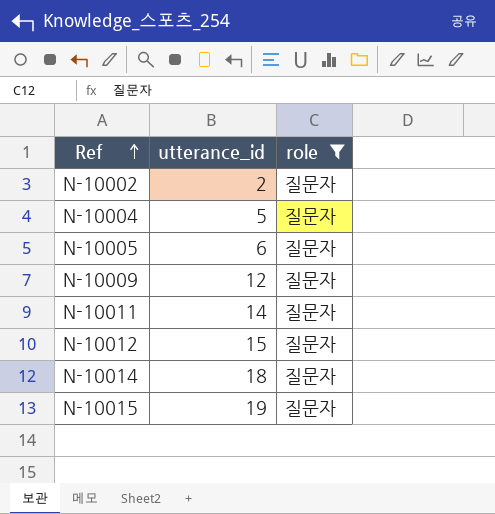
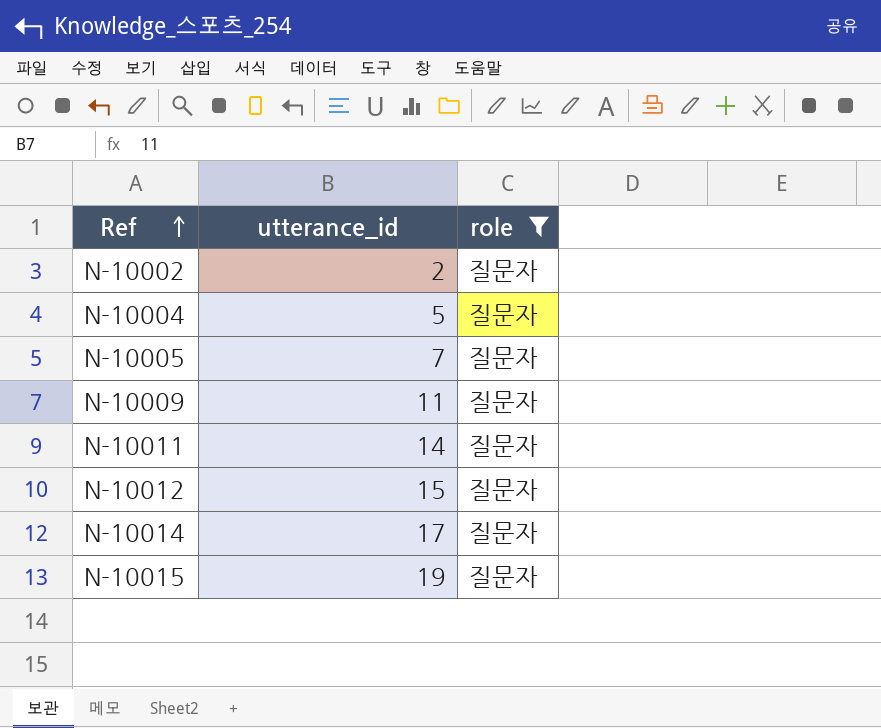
N-10005 | utterance_id: 6 -> 7
N-10009 | utterance_id: 12 -> 11
N-10014 | utterance_id: 18 -> 17

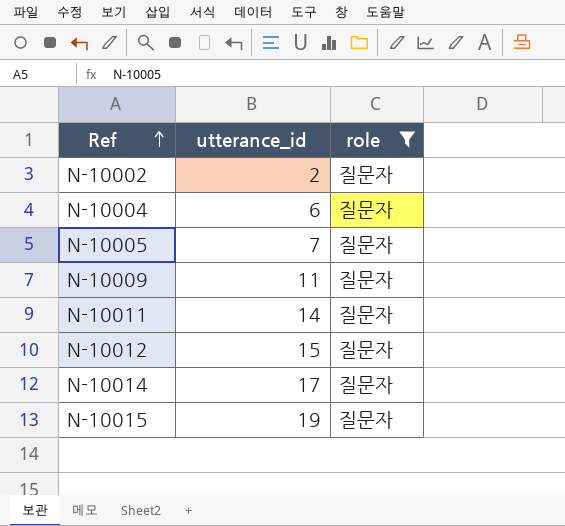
N-10004 | utterance_id: 5 -> 6

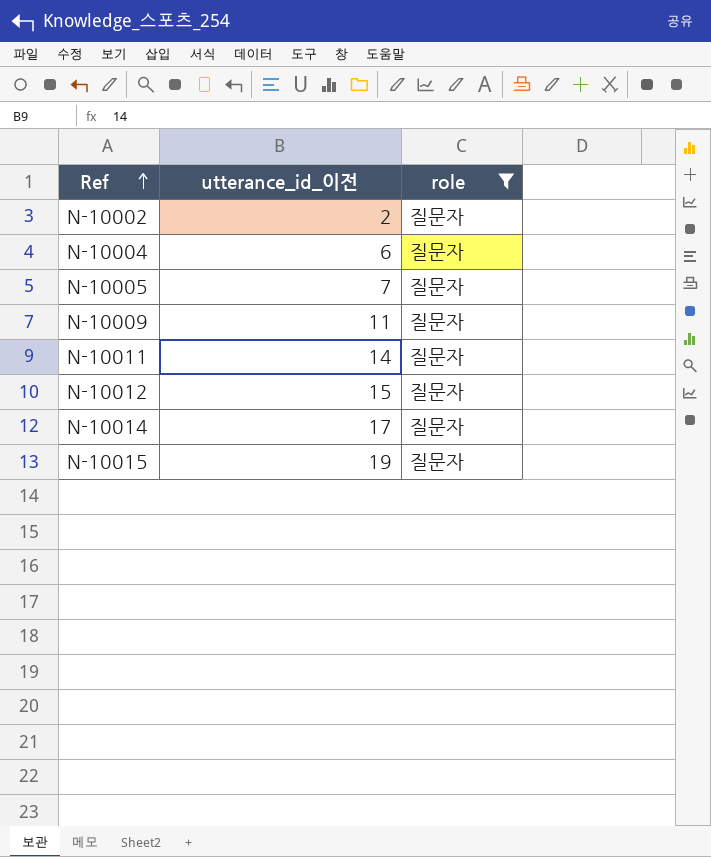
column name: utterance_id -> utterance_id_이전

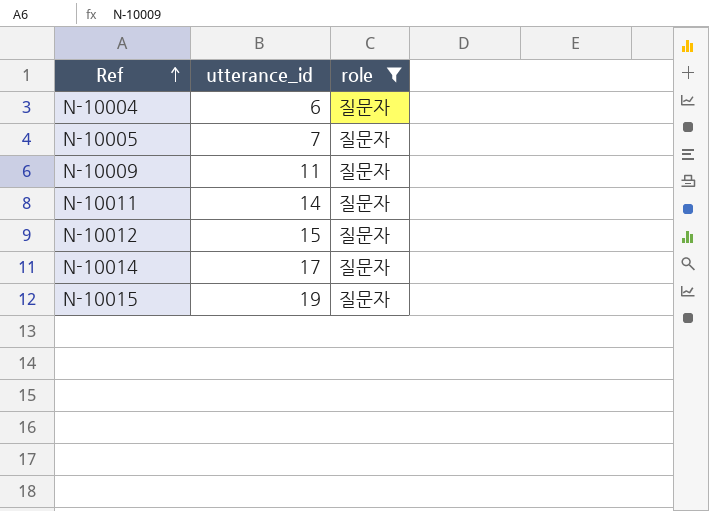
column name: utterance_id_이전 -> utterance_id
row N-10002: 2 | 질문자 -> none

